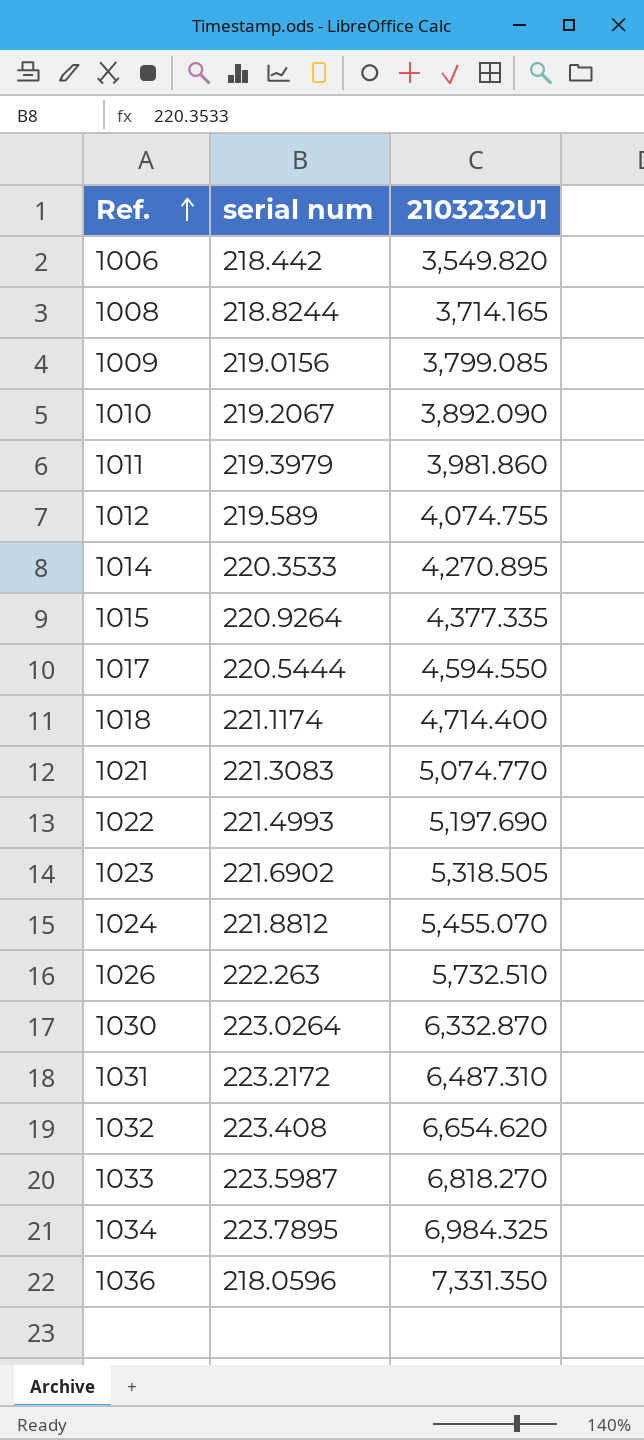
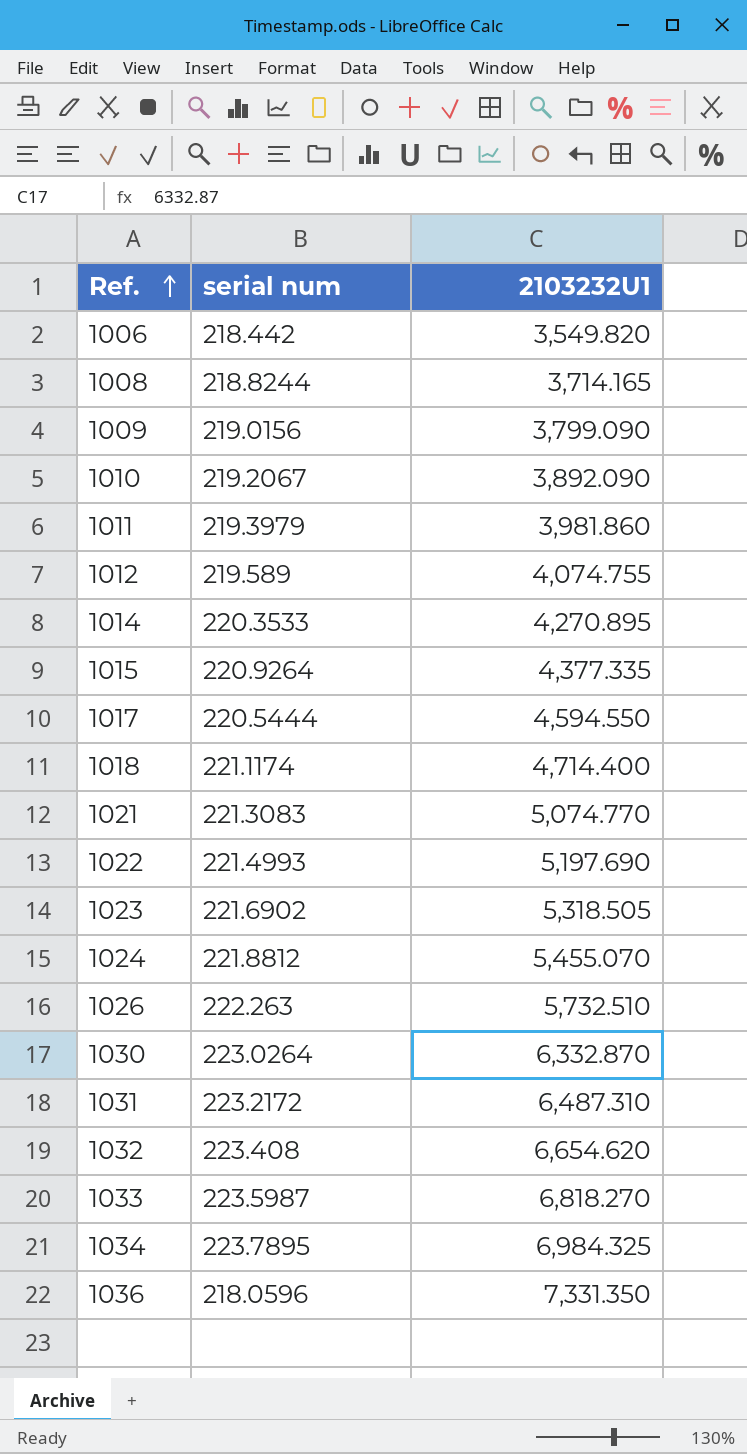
1009 | 2103232U1: 3,799.085 -> 3,799.090

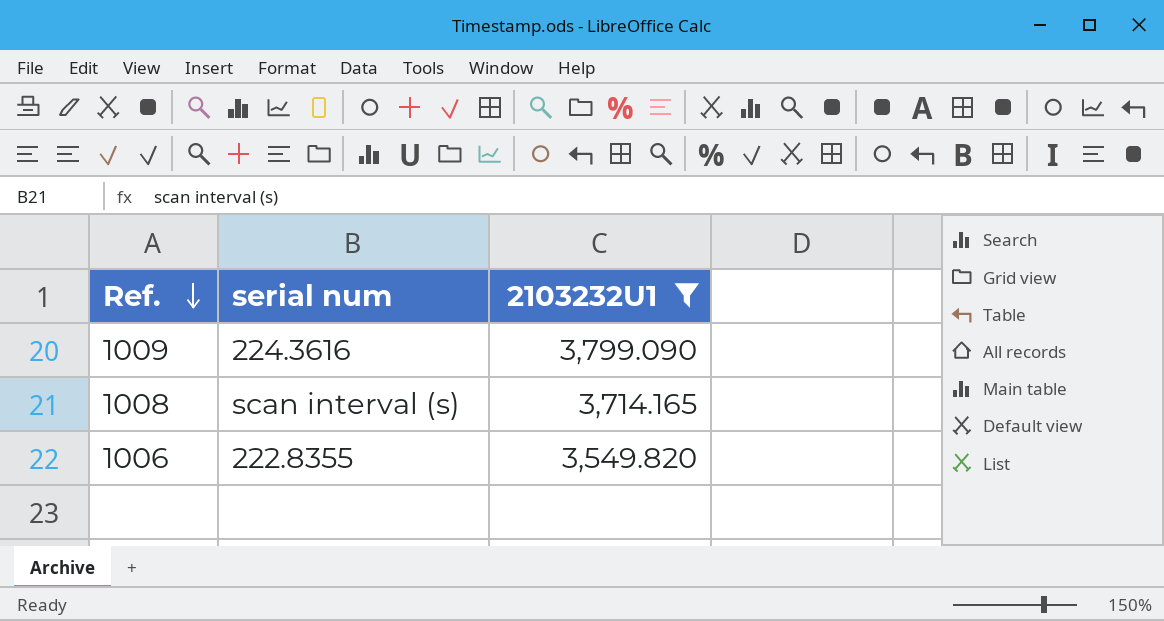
filter: none -> 2103232U1 <= 3,799.090
row order: Ref. ascending -> Ref. descending
1009 | serial num: 219.0156 -> 224.3616
1008 | serial num: 218.8244 -> scan interval (s)
1006 | serial num: 218.442 -> 222.8355

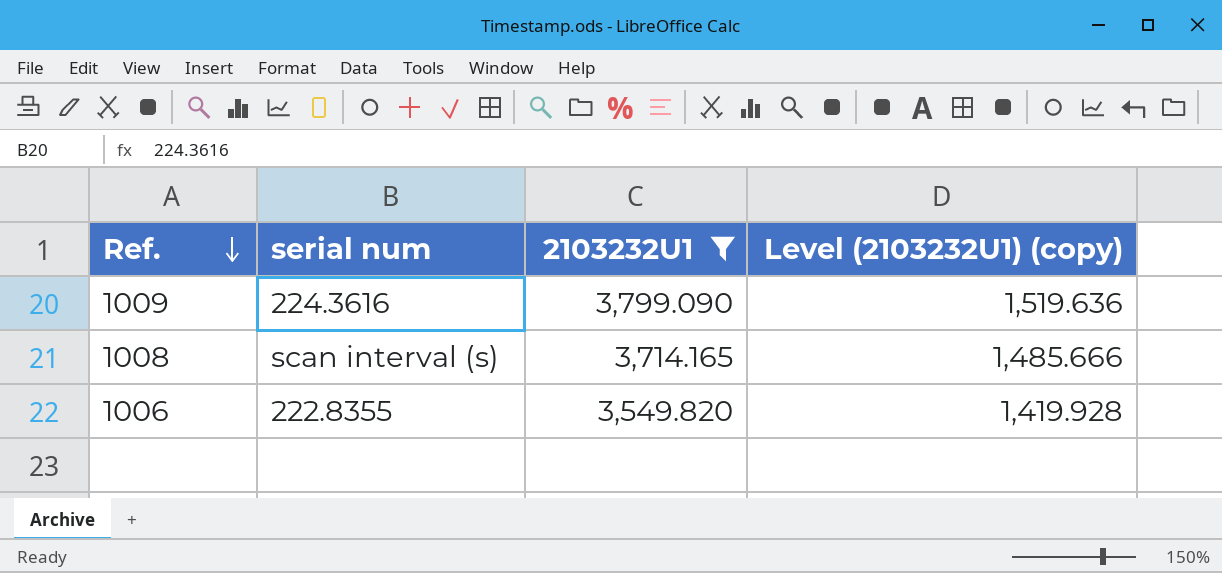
column Level (2103232U1) (copy) | formula: none -> [2103232U1] * 0.4

